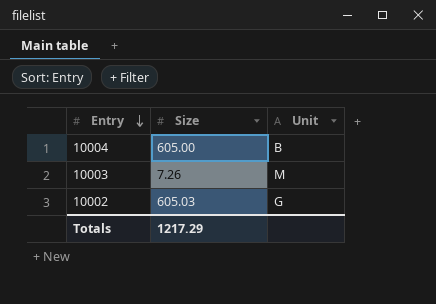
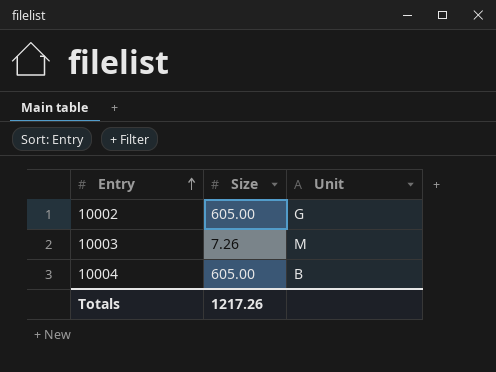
row order: Entry descending -> Entry ascending
10002 | Size: 605.03 -> 605.00
Totals | Size: 1217.29 -> 1217.26

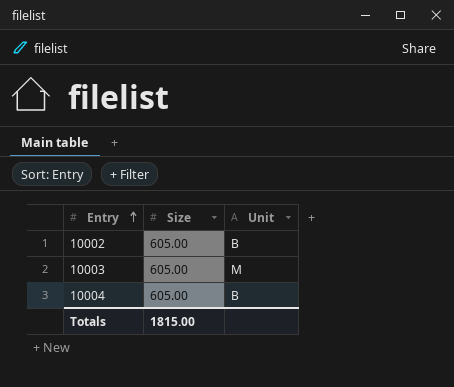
10002 | Unit: G -> B
10003 | Size: 7.26 -> 605.00
Totals | Size: 1217.26 -> 1815.00

